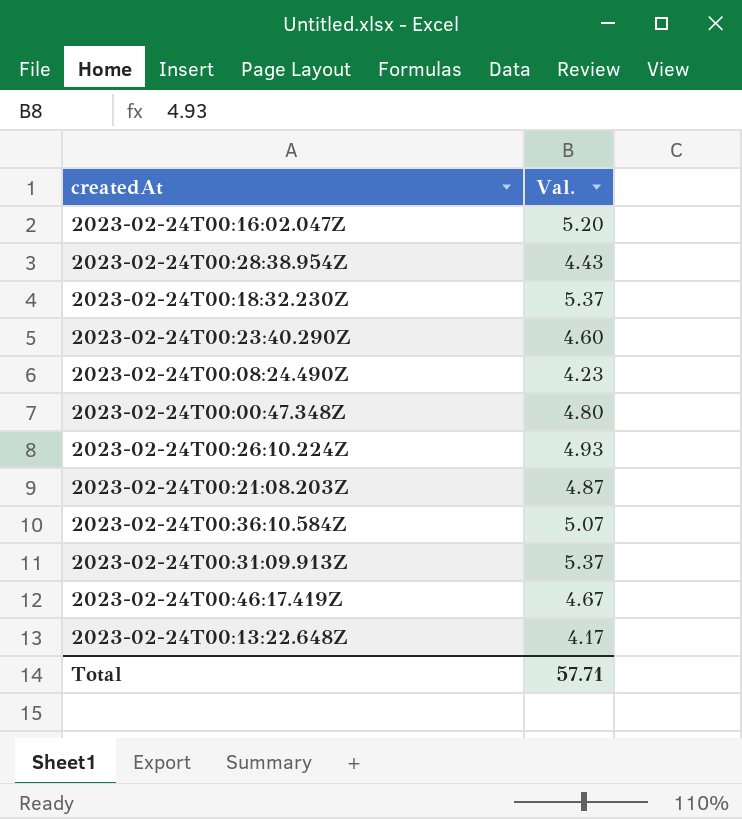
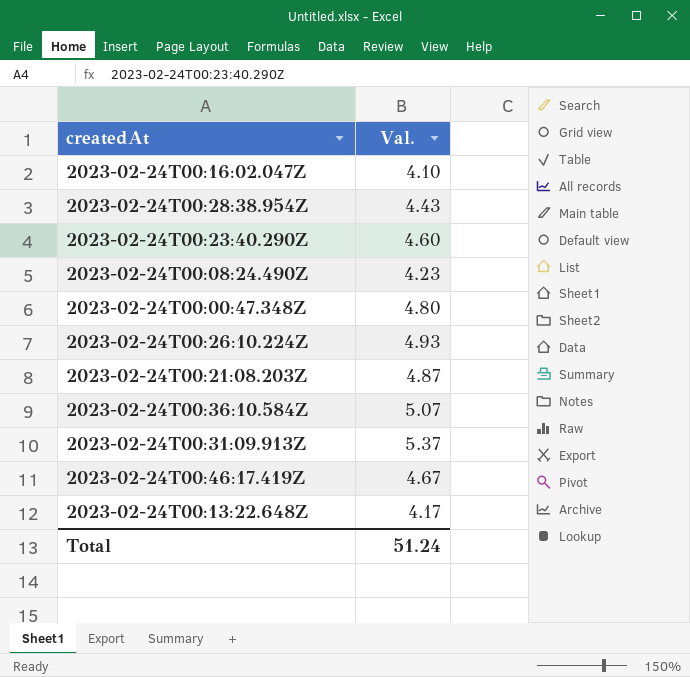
row 2023-02-24T00:18:32.230Z: 5.37 -> none
2023-02-24T00:16:02.047Z | Val.: 5.20 -> 4.10
Total | Val.: 57.71 -> 51.24

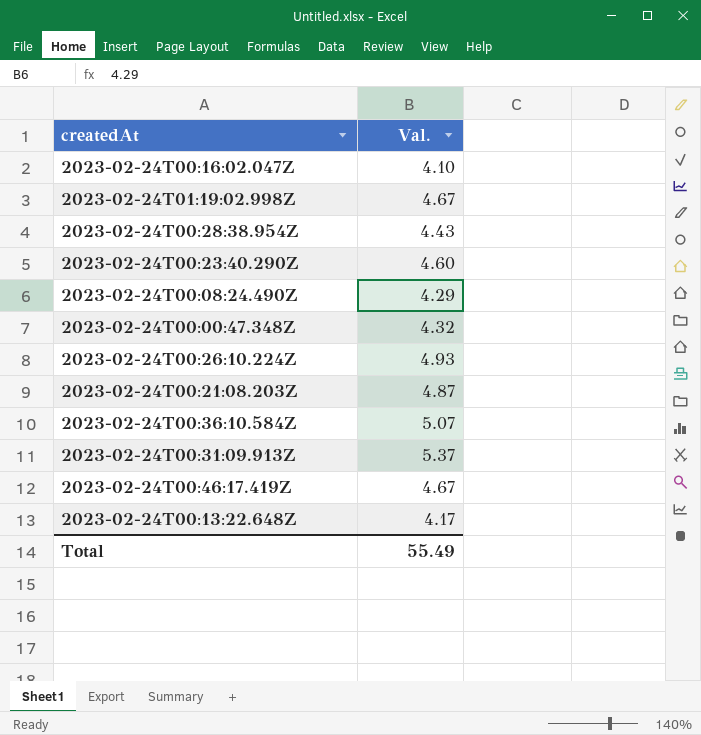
row 2023-02-24T01:19:02.998Z: none -> 4.67
2023-02-24T00:08:24.490Z | Val.: 4.23 -> 4.29
2023-02-24T00:00:47.348Z | Val.: 4.80 -> 4.32
Total | Val.: 51.24 -> 55.49

